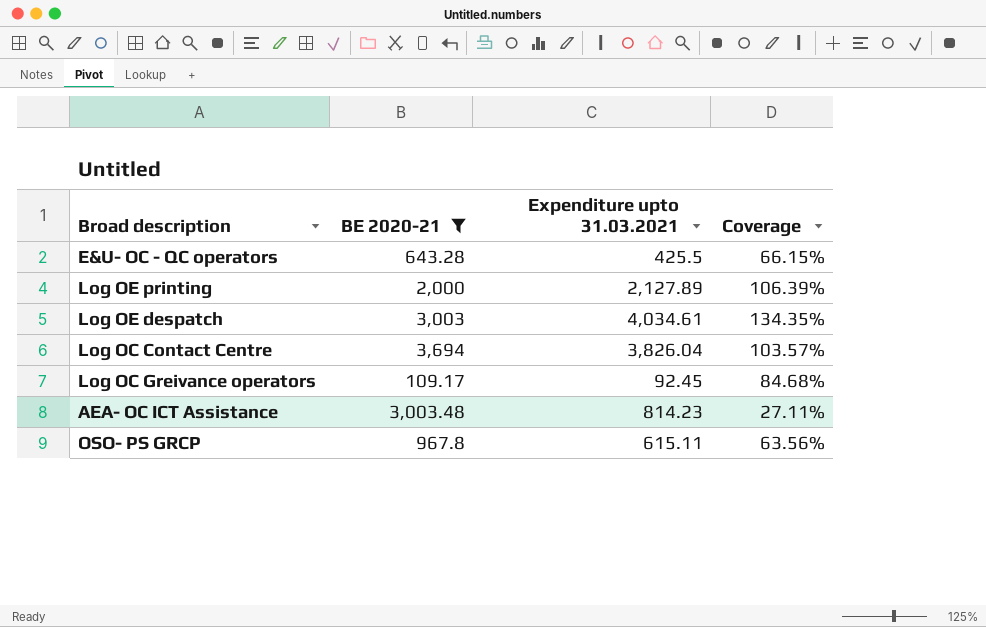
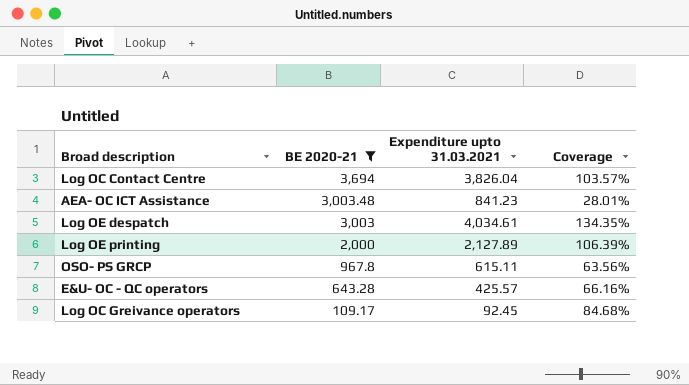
row order: none -> BE 2020-21 descending
AEA- OC ICT Assistance | Expenditure upto 31.03.2021: 814.23 -> 841.23
AEA- OC ICT Assistance | Coverage: 27.11% -> 28.01%
E&U- OC - QC operators | Expenditure upto 31.03.2021: 425.5 -> 425.57
E&U- OC - QC operators | Coverage: 66.15% -> 66.16%

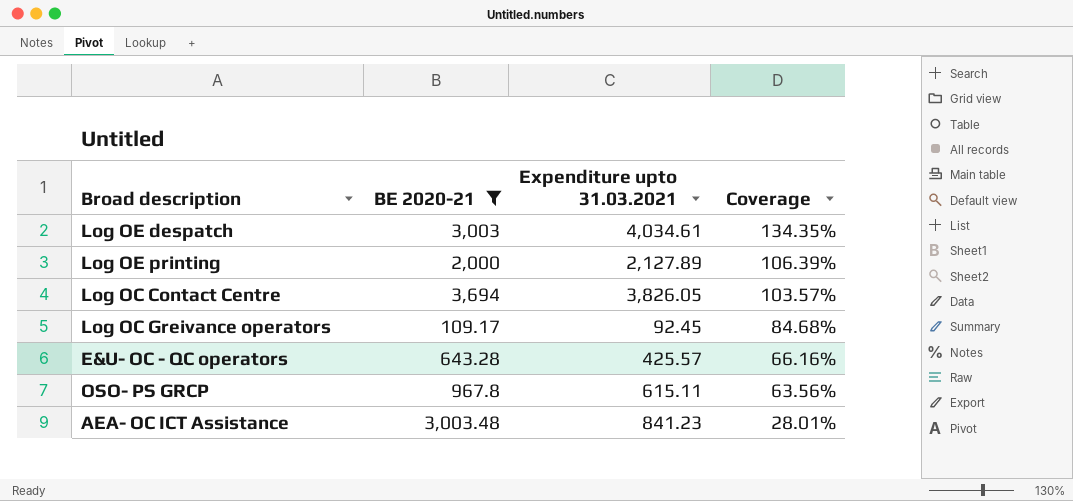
row order: BE 2020-21 descending -> Coverage descending
Log OC Contact Centre | Expenditure upto 31.03.2021: 3,826.04 -> 3,826.05

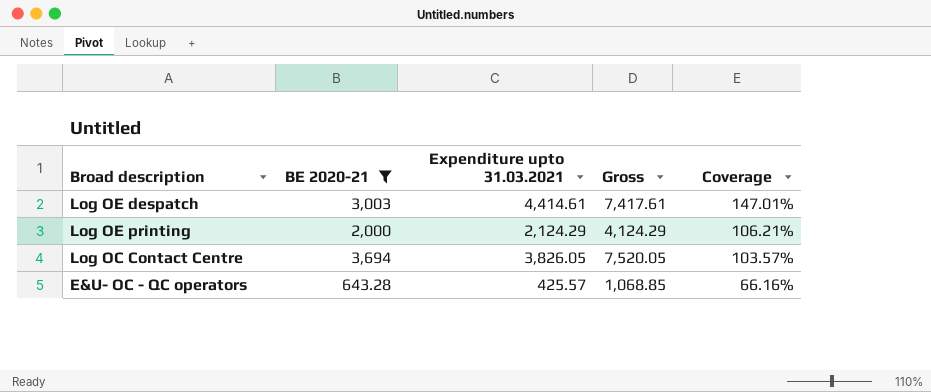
column Gross | formula: none -> [BE 2020-21] + [Expenditure upto 31.03.2021]
row Log OC Greivance operators: 109.17 | 92.45 | 84.68% -> none
row OSO- PS GRCP: 967.8 | 615.11 | 63.56% -> none
row AEA- OC ICT Assistance: 3,003.48 | 841.23 | 28.01% -> none
Log OE despatch | Expenditure upto 31.03.2021: 4,034.61 -> 4,414.61
Log OE despatch | Coverage: 134.35% -> 147.01%
Log OE printing | Expenditure upto 31.03.2021: 2,127.89 -> 2,124.29
Log OE printing | Coverage: 106.39% -> 106.21%

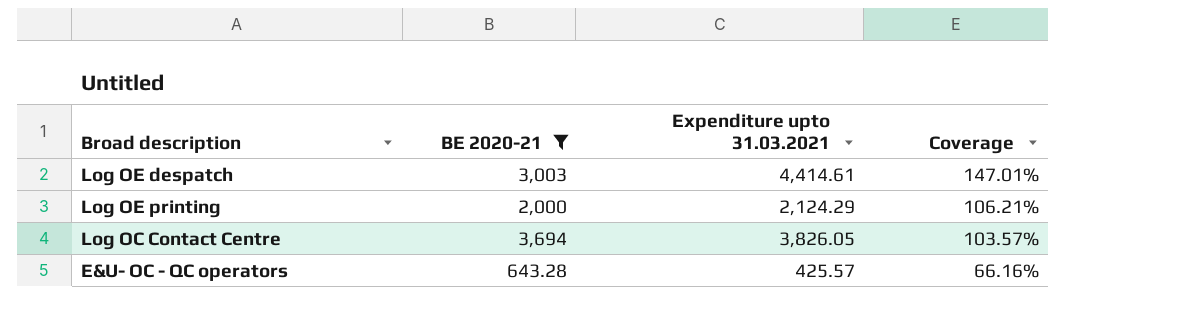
column Gross | formula: [BE 2020-21] + [Expenditure upto 31.03.2021] -> none

